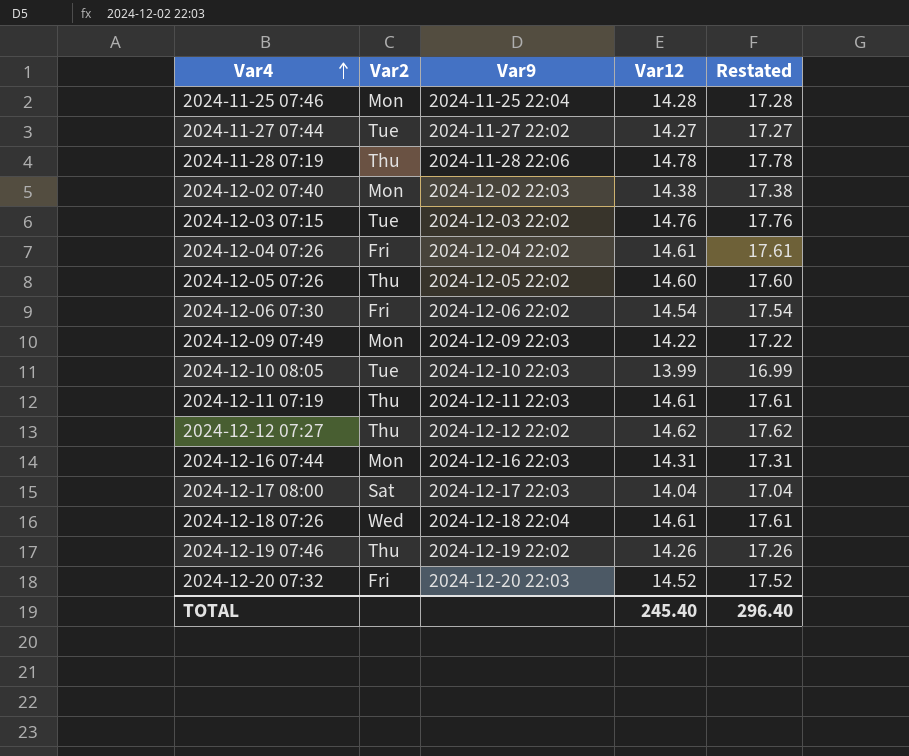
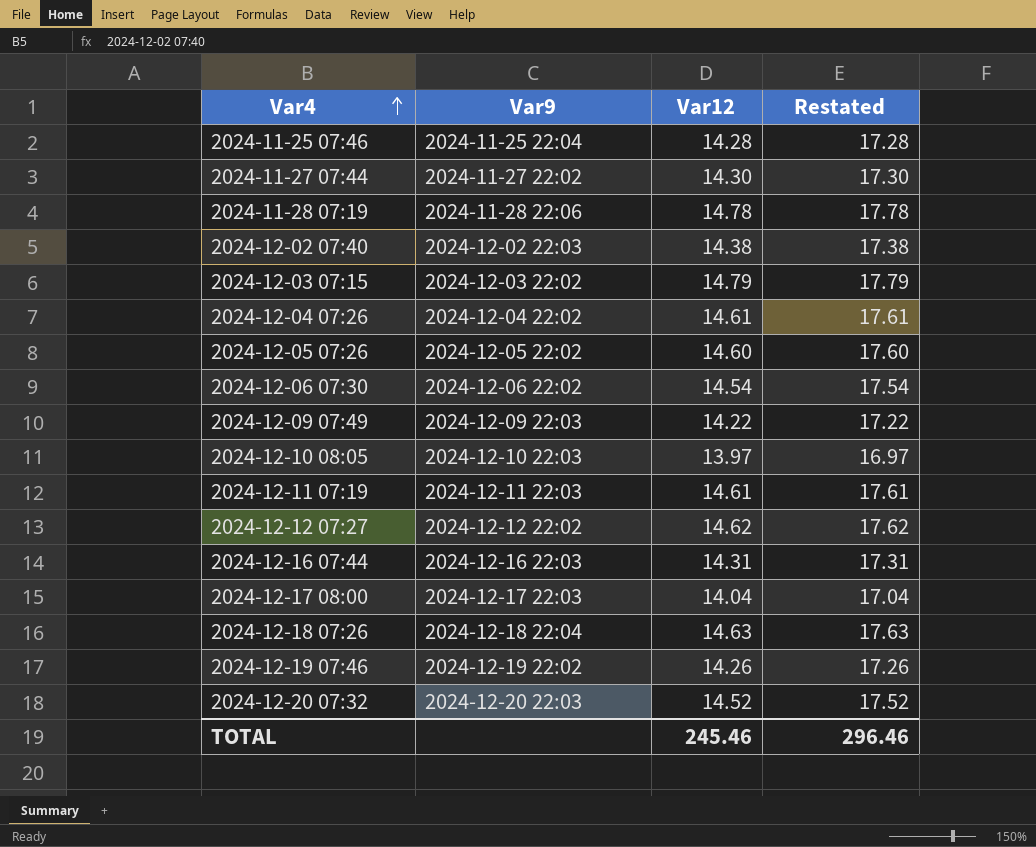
column Var2 | position: 2 -> none
2024-11-27 07:44 | Var12: 14.27 -> 14.30
2024-11-27 07:44 | Restated: 17.27 -> 17.30
2024-12-03 07:15 | Var12: 14.76 -> 14.79
2024-12-03 07:15 | Restated: 17.76 -> 17.79
2024-12-10 08:05 | Var12: 13.99 -> 13.97
2024-12-10 08:05 | Restated: 16.99 -> 16.97
2024-12-18 07:26 | Var12: 14.61 -> 14.63
2024-12-18 07:26 | Restated: 17.61 -> 17.63
TOTAL | Var12: 245.40 -> 245.46
TOTAL | Restated: 296.40 -> 296.46

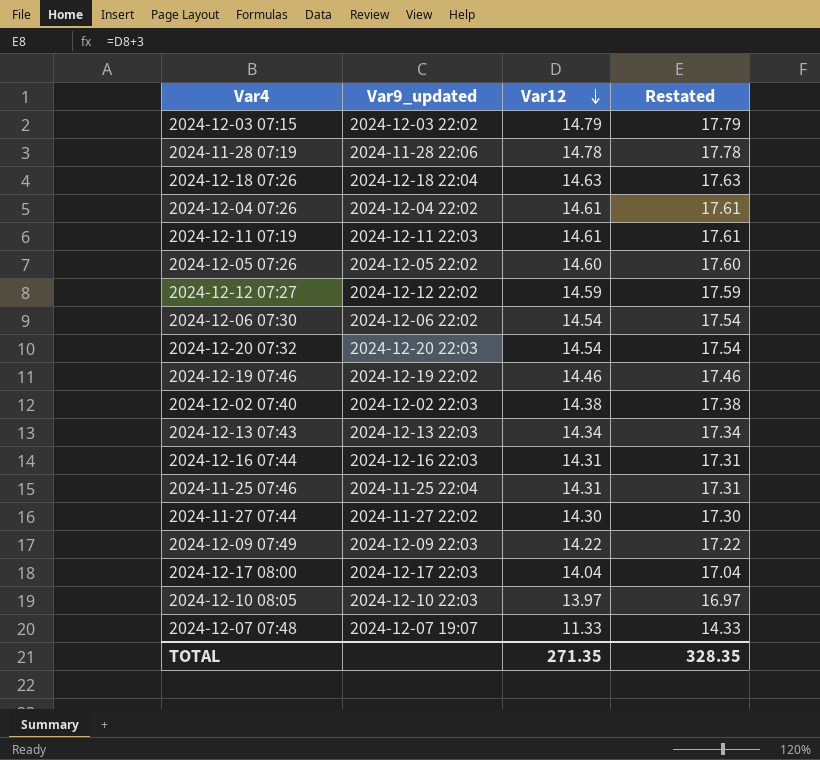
row order: Var4 ascending -> Var12 descending
column name: Var9 -> Var9_updated
2024-12-12 07:27 | Var12: 14.62 -> 14.59
2024-12-12 07:27 | Restated: 17.62 -> 17.59
2024-12-20 07:32 | Var12: 14.52 -> 14.54
2024-12-20 07:32 | Restated: 17.52 -> 17.54
2024-12-19 07:46 | Var12: 14.26 -> 14.46
2024-12-19 07:46 | Restated: 17.26 -> 17.46
row 2024-12-13 07:43: none -> 2024-12-13 22:03 | 14.34 | 17.34
2024-11-25 07:46 | Var12: 14.28 -> 14.31
2024-11-25 07:46 | Restated: 17.28 -> 17.31
row 2024-12-07 07:48: none -> 2024-12-07 19:07 | 11.33 | 14.33
TOTAL | Var12: 245.46 -> 271.35
TOTAL | Restated: 296.46 -> 328.35

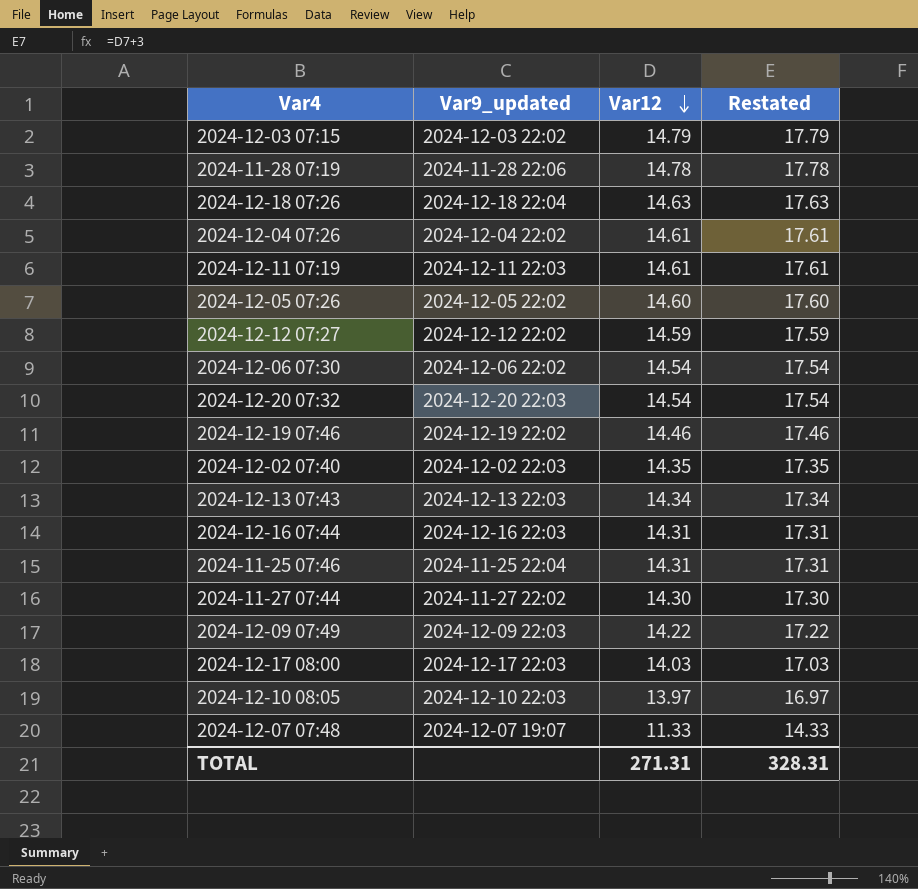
2024-12-02 07:40 | Var12: 14.38 -> 14.35
2024-12-02 07:40 | Restated: 17.38 -> 17.35
2024-12-17 08:00 | Var12: 14.04 -> 14.03
2024-12-17 08:00 | Restated: 17.04 -> 17.03
TOTAL | Var12: 271.35 -> 271.31
TOTAL | Restated: 328.35 -> 328.31

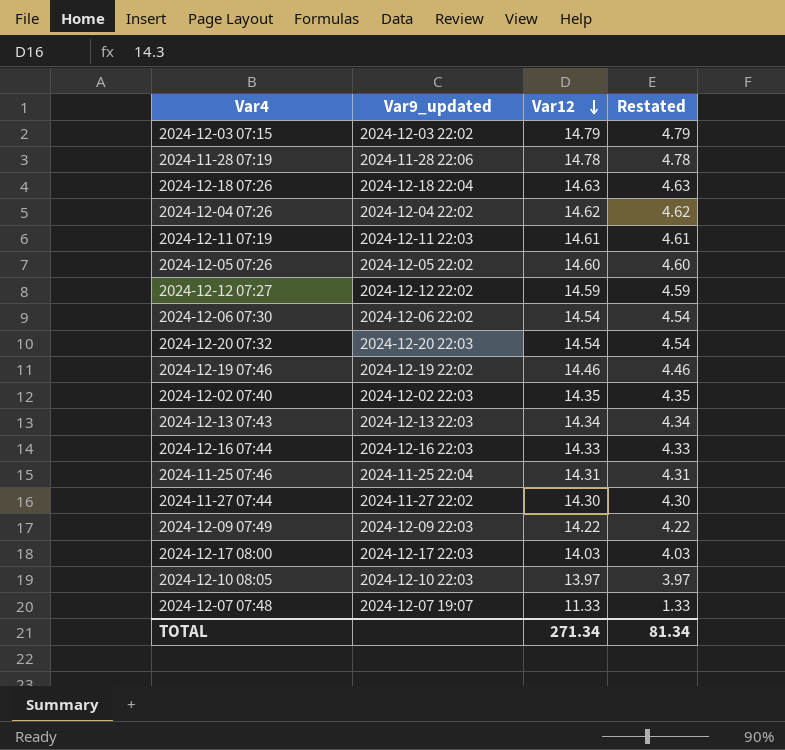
column Restated | formula: [Var12] + 3 -> [Var12] - 10
2024-12-04 07:26 | Var12: 14.61 -> 14.62
2024-12-16 07:44 | Var12: 14.31 -> 14.33
TOTAL | Var12: 271.31 -> 271.34
TOTAL | Restated: 328.31 -> 81.34

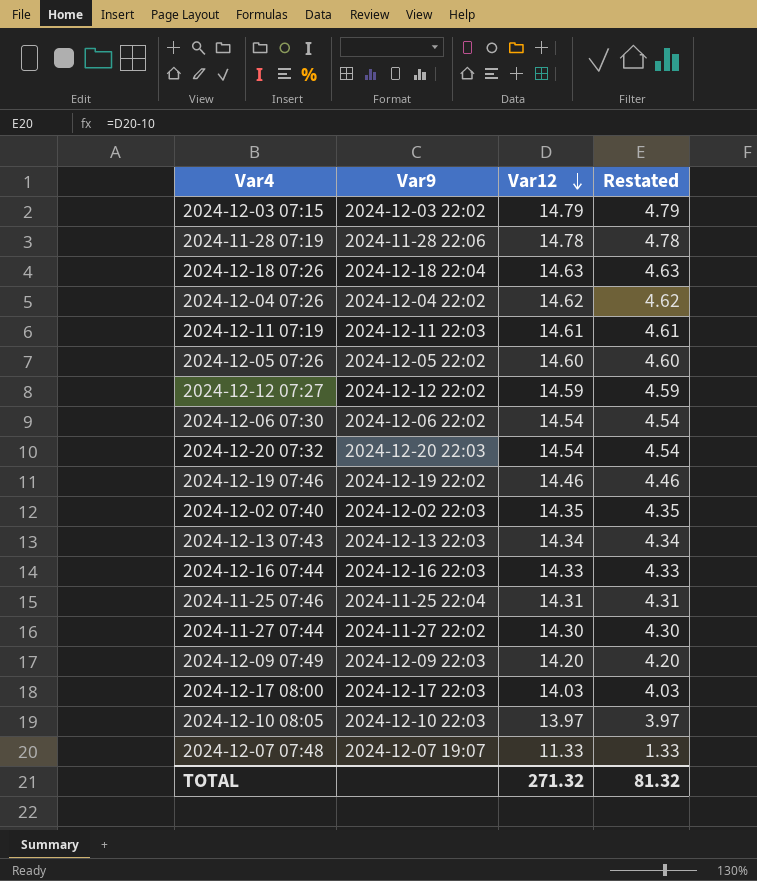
column name: Var9_updated -> Var9
2024-12-09 07:49 | Var12: 14.22 -> 14.20
2024-12-09 07:49 | Restated: 4.22 -> 4.20
TOTAL | Var12: 271.34 -> 271.32
TOTAL | Restated: 81.34 -> 81.32

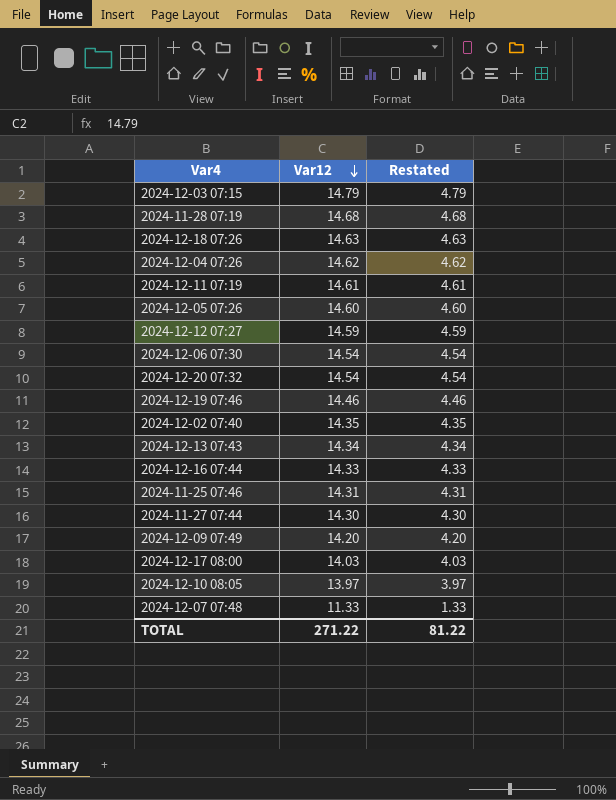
column Var9 | position: 2 -> none
2024-11-28 07:19 | Var12: 14.78 -> 14.68
2024-11-28 07:19 | Restated: 4.78 -> 4.68
TOTAL | Var12: 271.32 -> 271.22
TOTAL | Restated: 81.32 -> 81.22

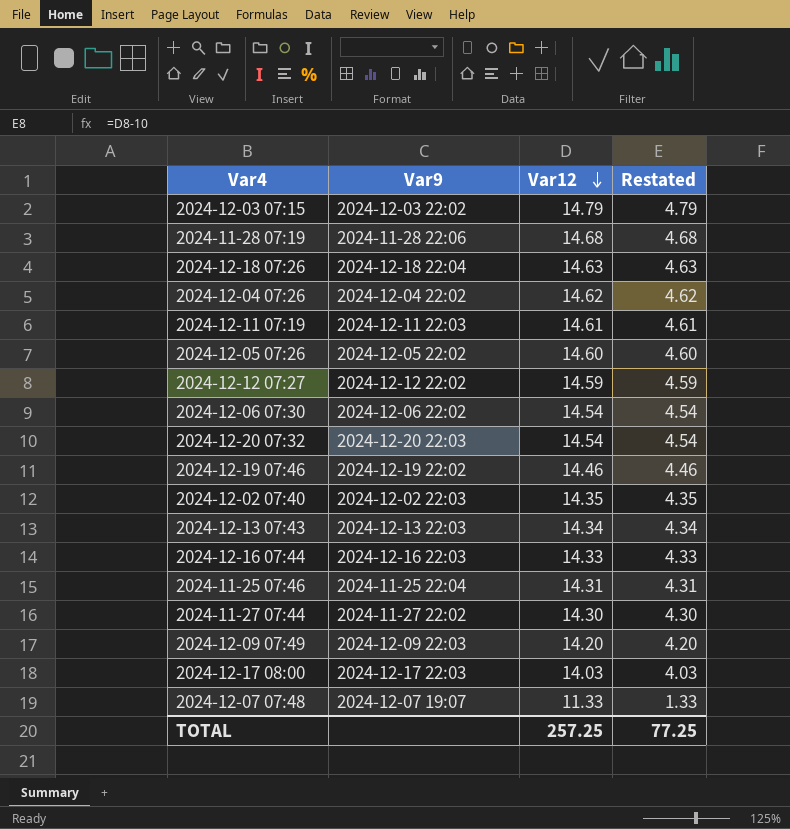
column Var9 | position: none -> 2
row 2024-12-10 08:05: 13.97 | 3.97 -> none
TOTAL | Var12: 271.22 -> 257.25
TOTAL | Restated: 81.22 -> 77.25

